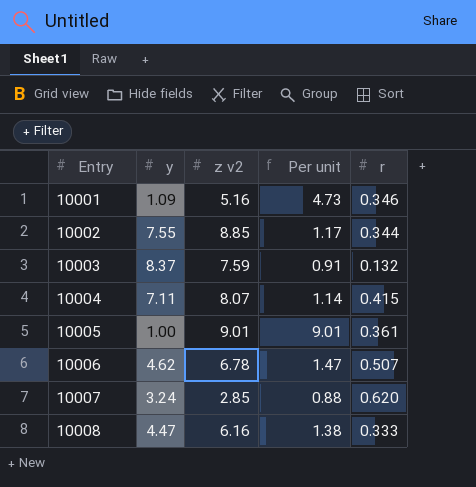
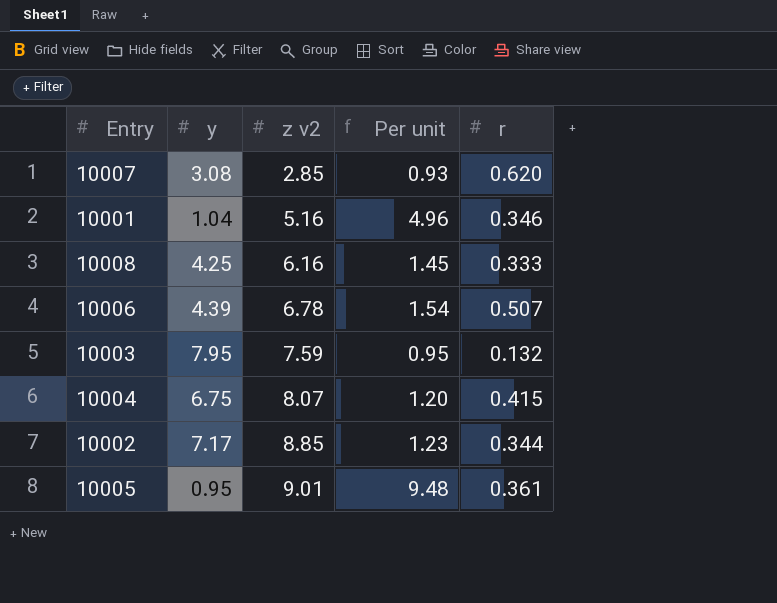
row order: Entry ascending -> z v2 ascending
10007 | y: 3.24 -> 3.08
10007 | Per unit: 0.88 -> 0.93
10001 | y: 1.09 -> 1.04
10001 | Per unit: 4.73 -> 4.96
10008 | y: 4.47 -> 4.25
10008 | Per unit: 1.38 -> 1.45
10006 | y: 4.62 -> 4.39
10006 | Per unit: 1.47 -> 1.54
10003 | y: 8.37 -> 7.95
10003 | Per unit: 0.91 -> 0.95
10004 | y: 7.11 -> 6.75
10004 | Per unit: 1.14 -> 1.20
10002 | y: 7.55 -> 7.17
10002 | Per unit: 1.17 -> 1.23
10005 | y: 1.00 -> 0.95
10005 | Per unit: 9.01 -> 9.48

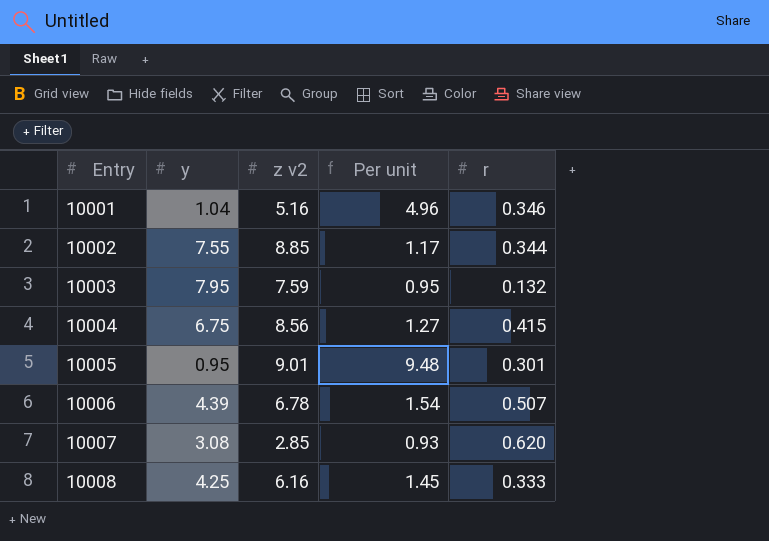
row order: z v2 ascending -> Entry ascending
10002 | y: 7.17 -> 7.55
10002 | Per unit: 1.23 -> 1.17
10004 | z v2: 8.07 -> 8.56
10004 | Per unit: 1.20 -> 1.27
10005 | r: 0.361 -> 0.301

